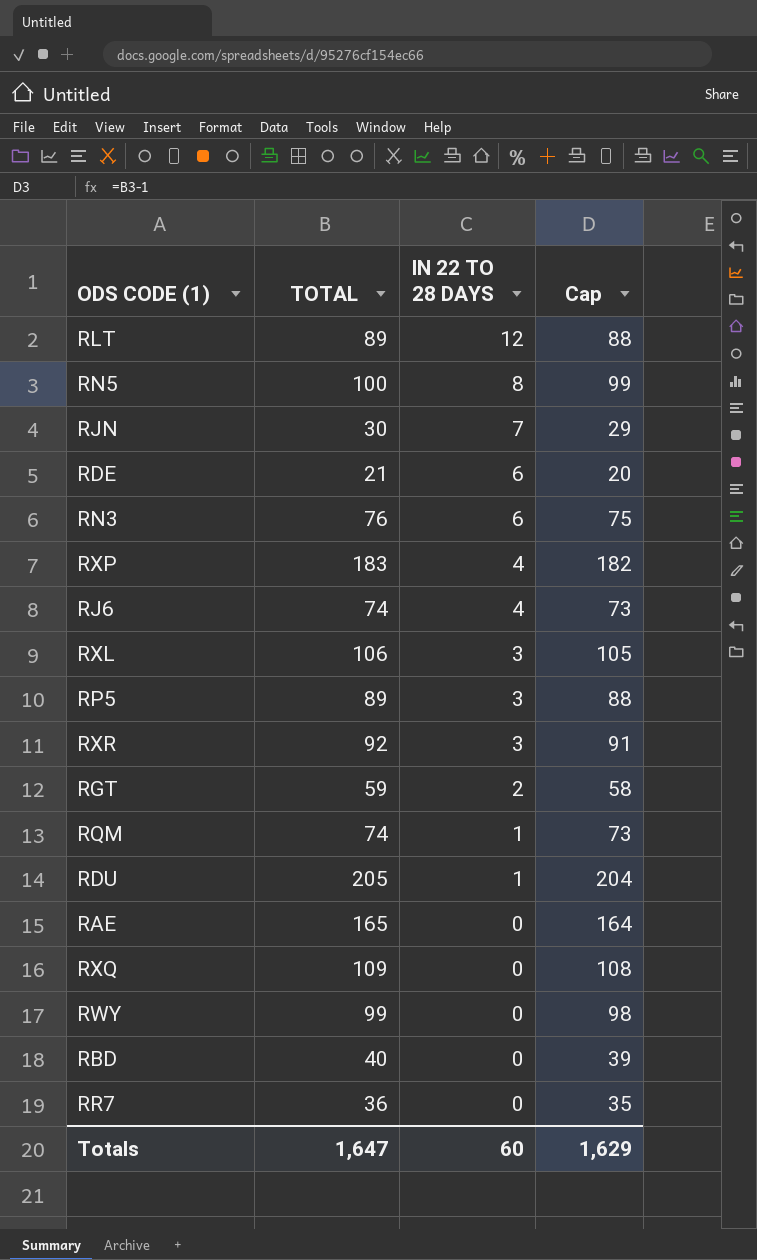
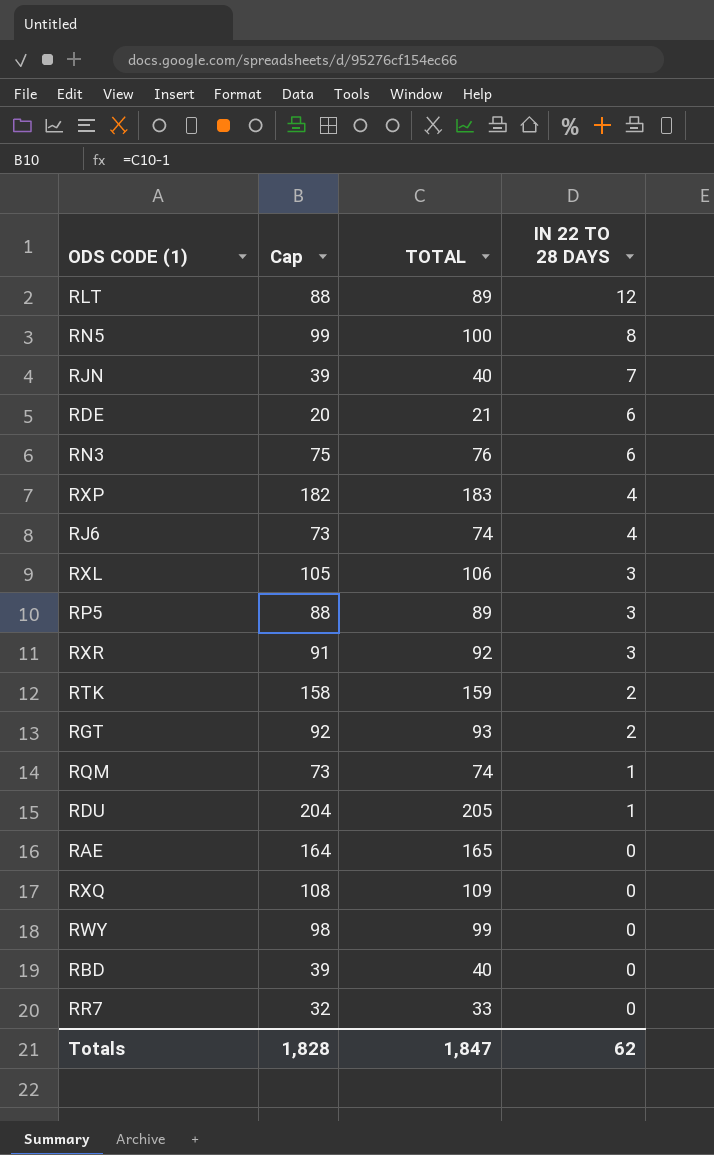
column Cap | position: 4 -> 2
RJN | Cap: 29 -> 39
RJN | TOTAL: 30 -> 40
row RTK: none -> 158 | 159 | 2
RGT | Cap: 58 -> 92
RGT | TOTAL: 59 -> 93
RR7 | Cap: 35 -> 32
RR7 | TOTAL: 36 -> 33
Totals | Cap: 1,629 -> 1,828
Totals | TOTAL: 1,647 -> 1,847
Totals | IN 22 TO 28 DAYS: 60 -> 62

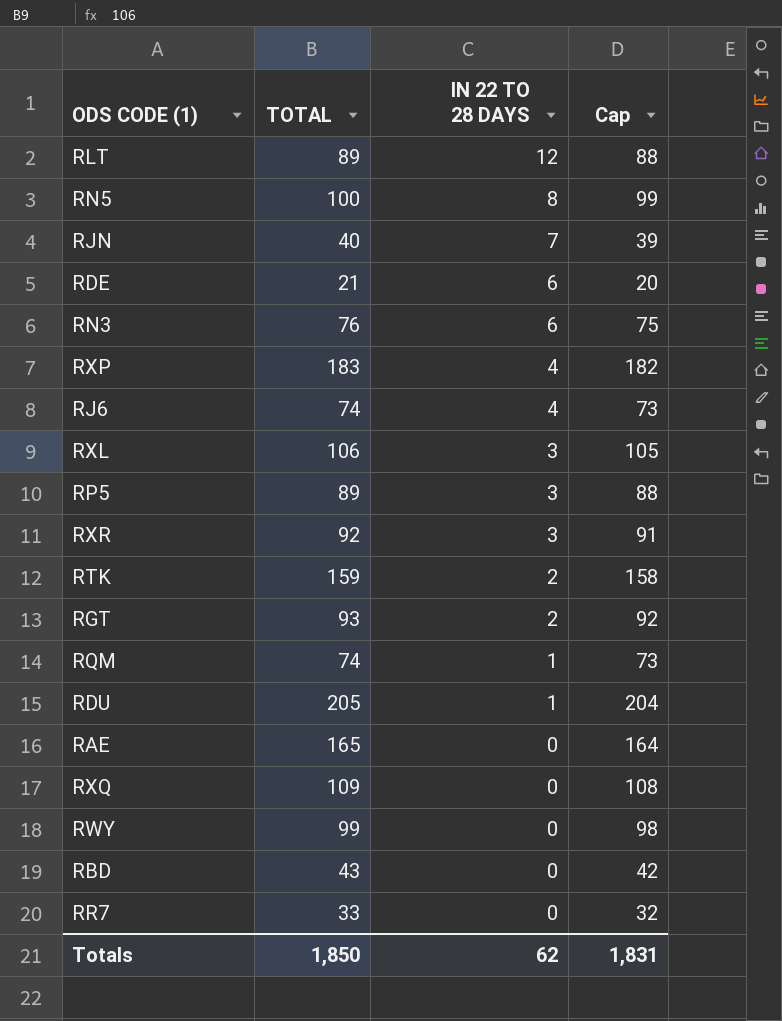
column Cap | position: 2 -> 4
RBD | TOTAL: 40 -> 43
RBD | Cap: 39 -> 42
Totals | TOTAL: 1,847 -> 1,850
Totals | Cap: 1,828 -> 1,831

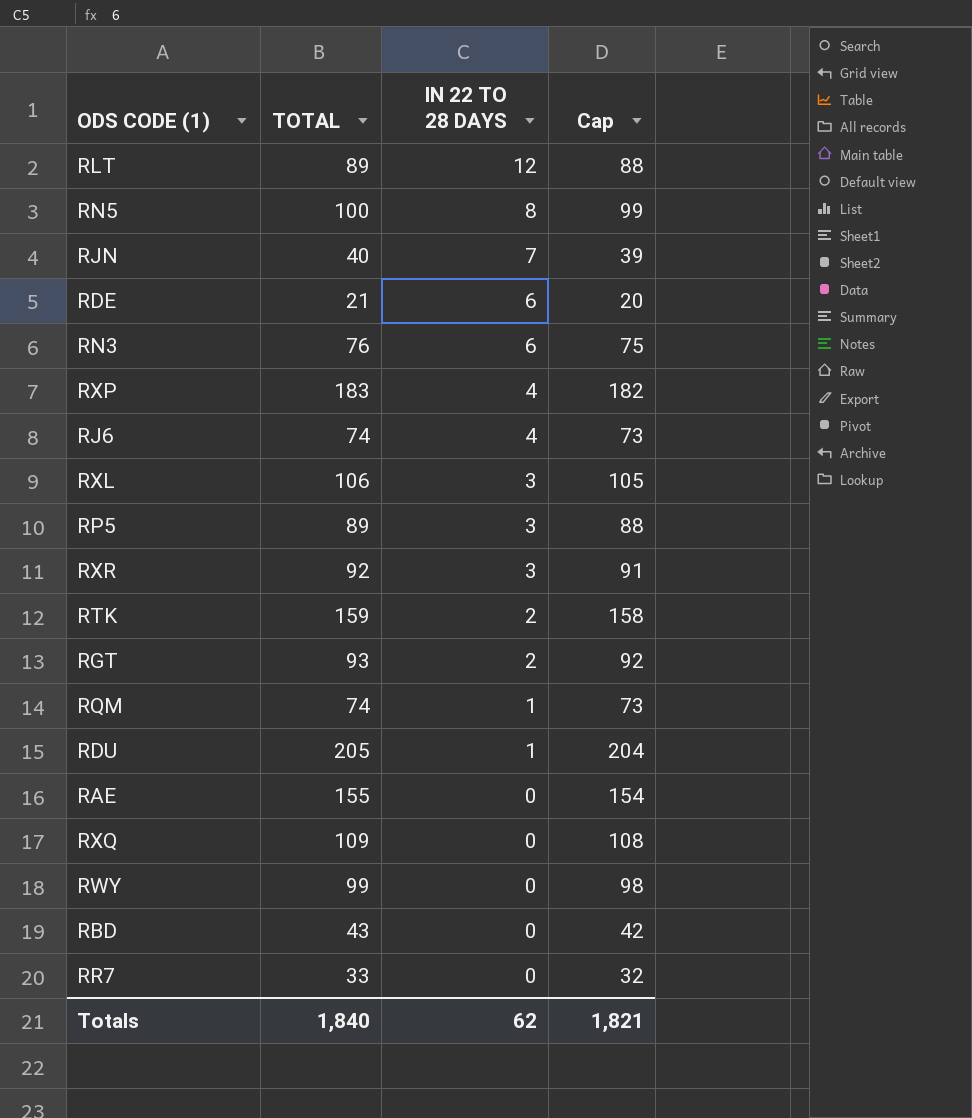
RAE | TOTAL: 165 -> 155
RAE | Cap: 164 -> 154
Totals | TOTAL: 1,850 -> 1,840
Totals | Cap: 1,831 -> 1,821

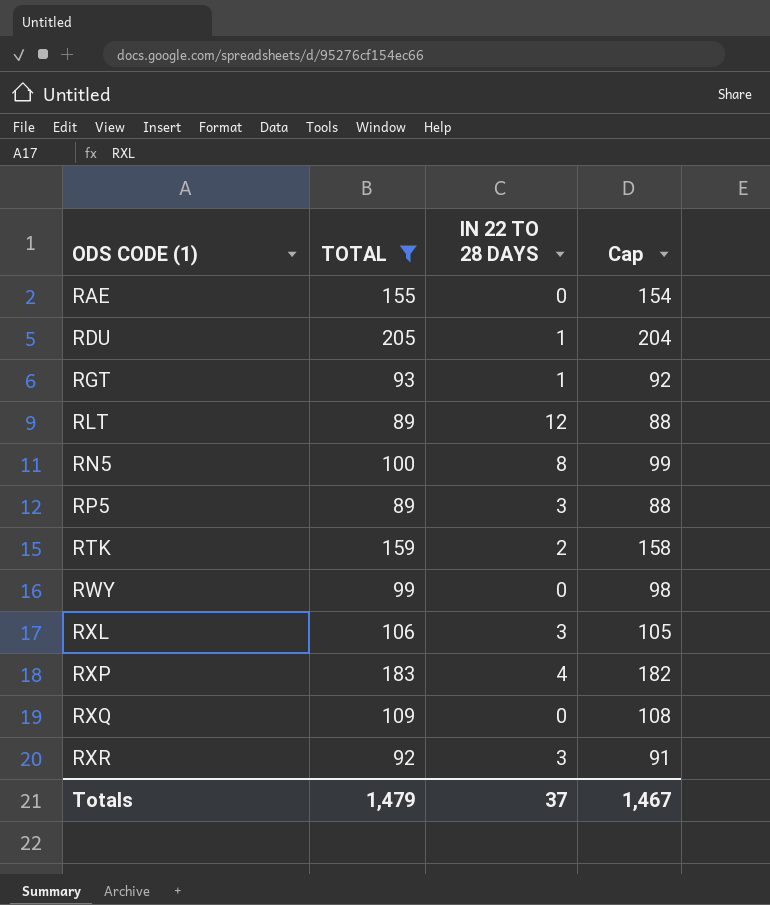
filter: none -> TOTAL >= 89
row order: IN 22 TO 28 DAYS descending -> ODS CODE (1) ascending
RGT | IN 22 TO 28 DAYS: 2 -> 1
Totals | TOTAL: 1,840 -> 1,479
Totals | IN 22 TO 28 DAYS: 62 -> 37
Totals | Cap: 1,821 -> 1,467

